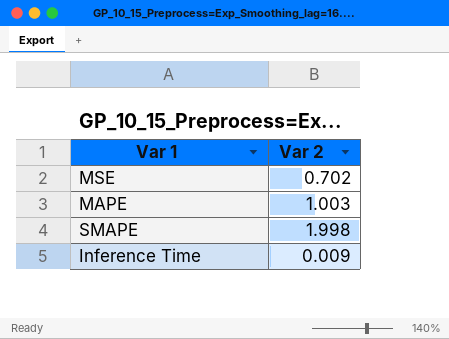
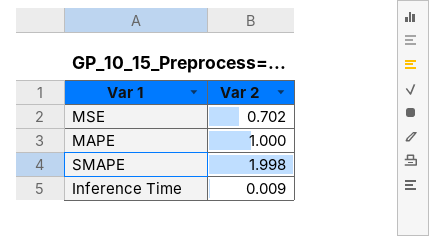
MAPE | Var 2: 1.003 -> 1.000

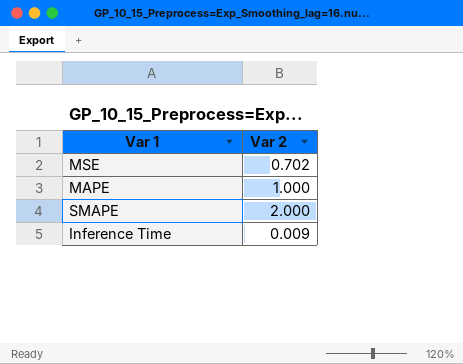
SMAPE | Var 2: 1.998 -> 2.000

